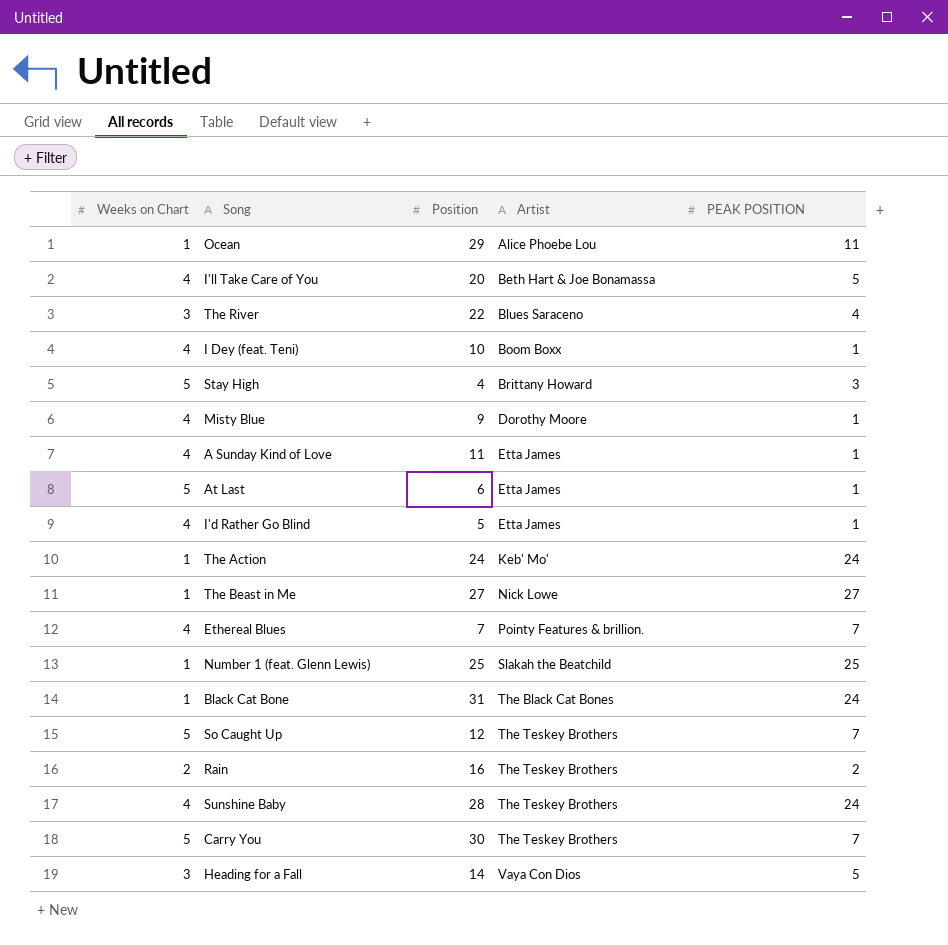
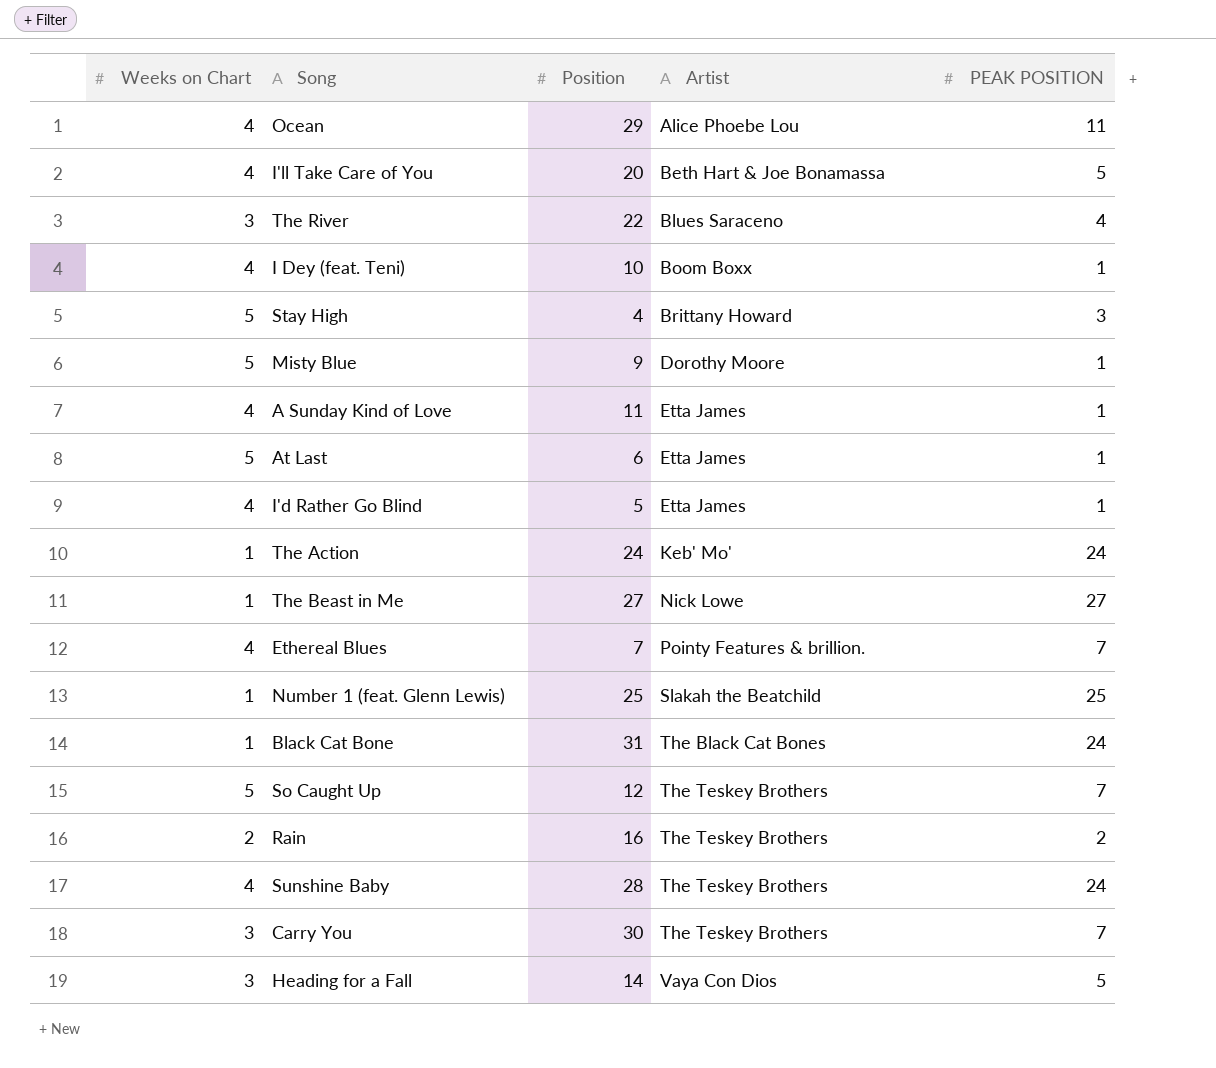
Ocean | Weeks on Chart: 1 -> 4
Misty Blue | Weeks on Chart: 4 -> 5
Carry You | Weeks on Chart: 5 -> 3

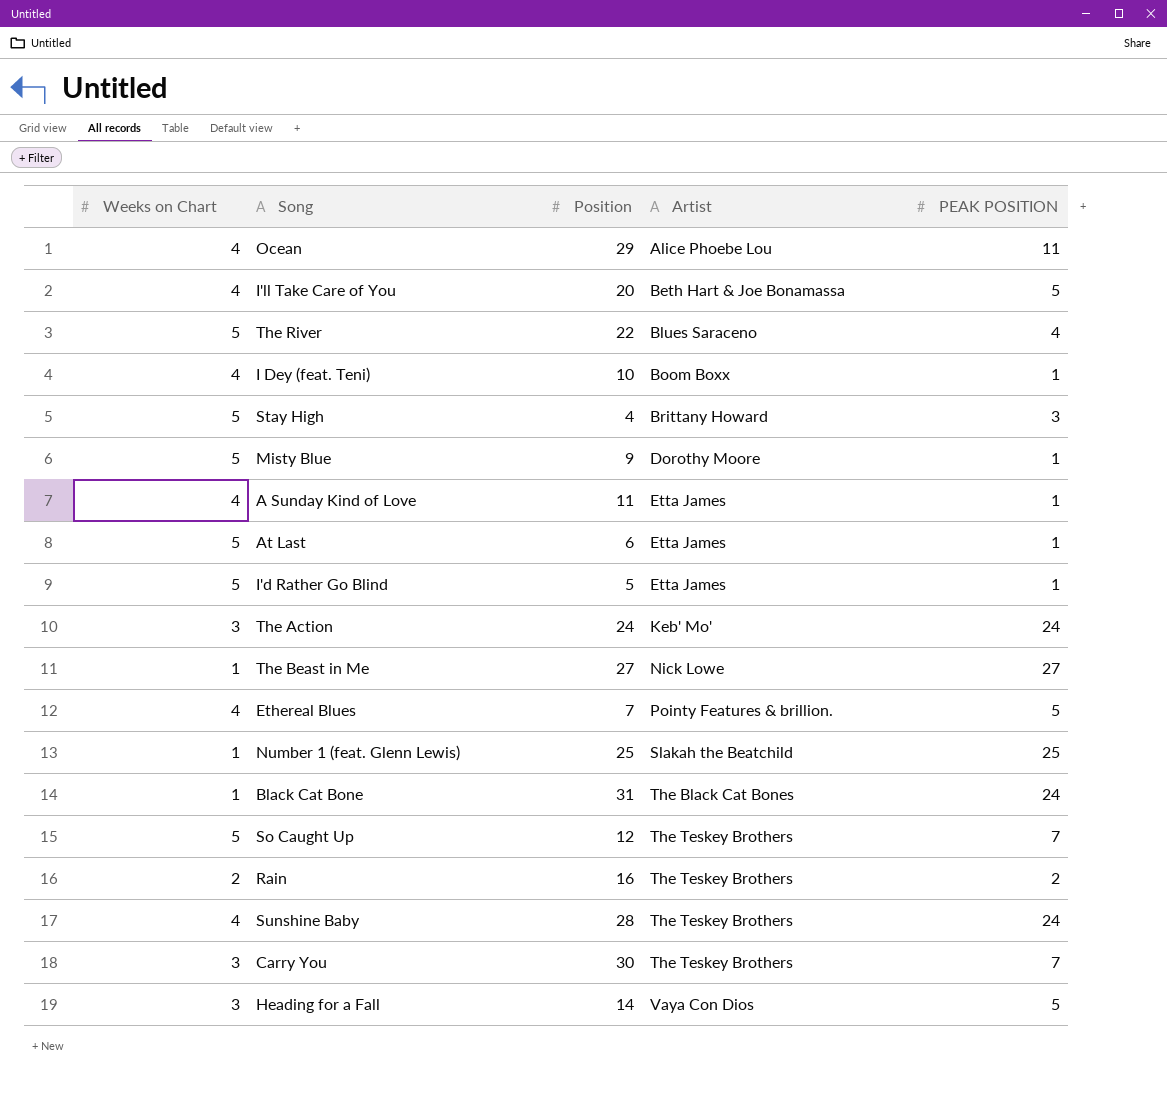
The River | Weeks on Chart: 3 -> 5
I'd Rather Go Blind | Weeks on Chart: 4 -> 5
The Action | Weeks on Chart: 1 -> 3
Ethereal Blues | PEAK POSITION: 7 -> 5

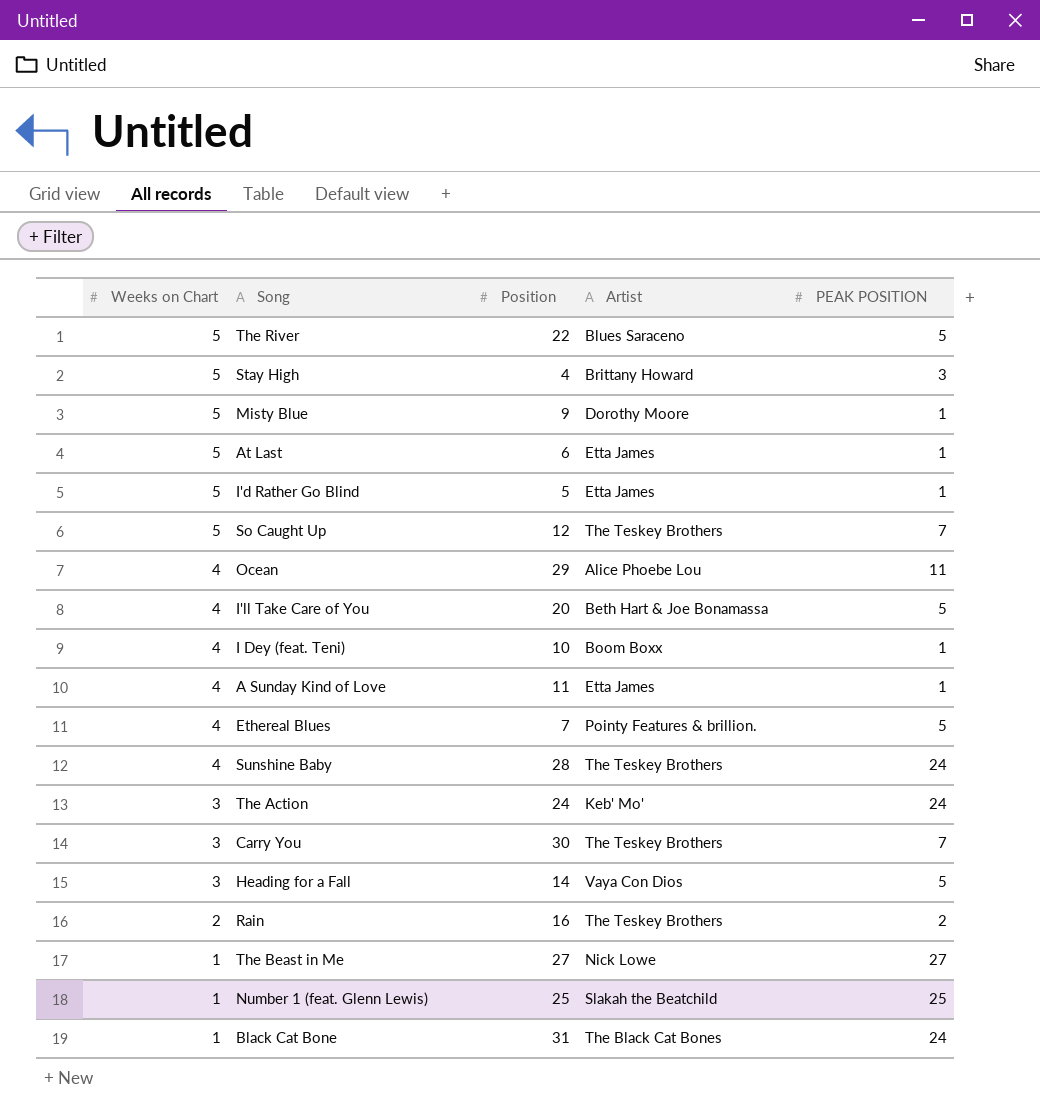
row order: Artist ascending -> Weeks on Chart descending
The River | PEAK POSITION: 4 -> 5

